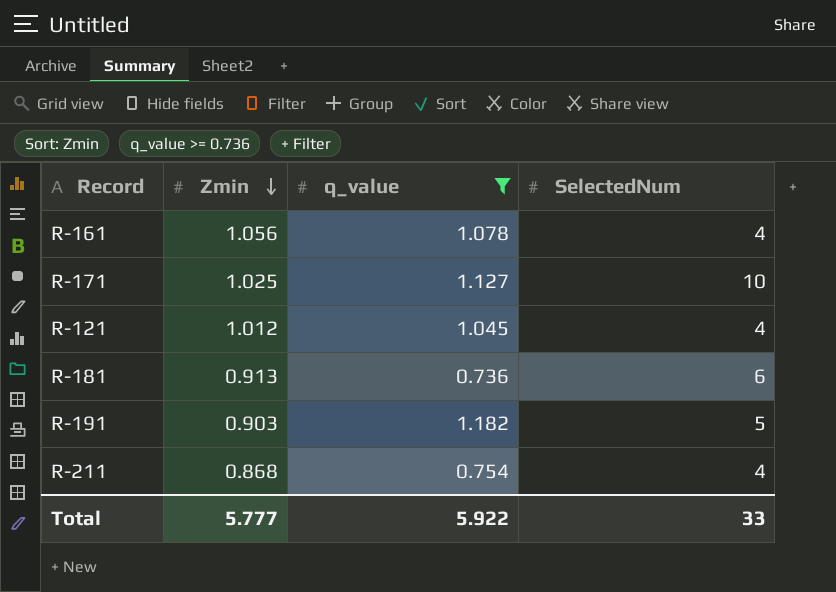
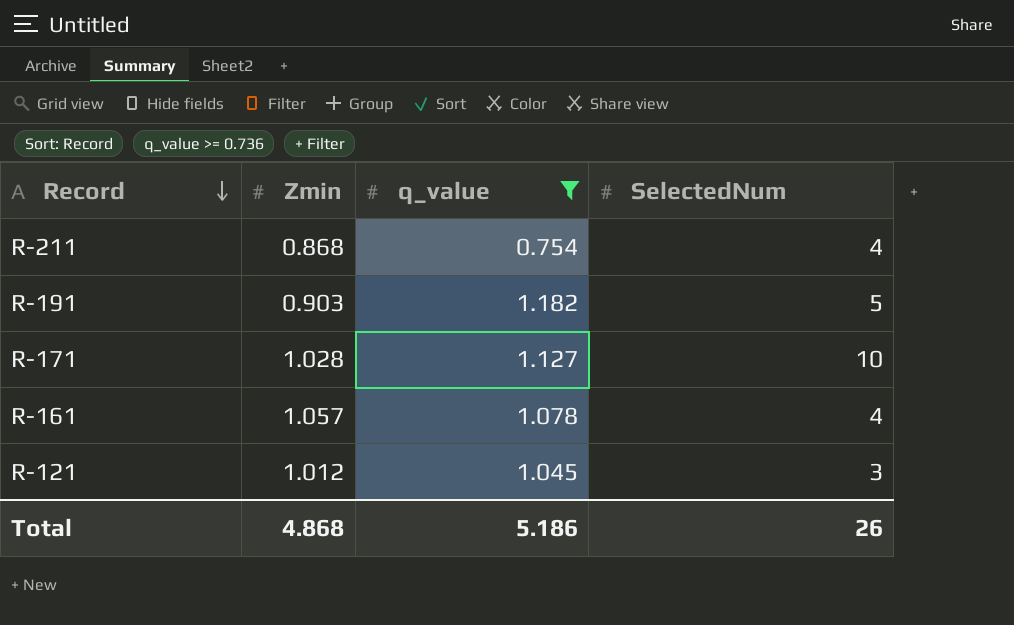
row order: Zmin descending -> Record descending
row R-181: 0.913 | 0.736 | 6 -> none
R-171 | Zmin: 1.025 -> 1.028
R-161 | Zmin: 1.056 -> 1.057
R-121 | SelectedNum: 4 -> 3
Total | Zmin: 5.777 -> 4.868
Total | q_value: 5.922 -> 5.186
Total | SelectedNum: 33 -> 26

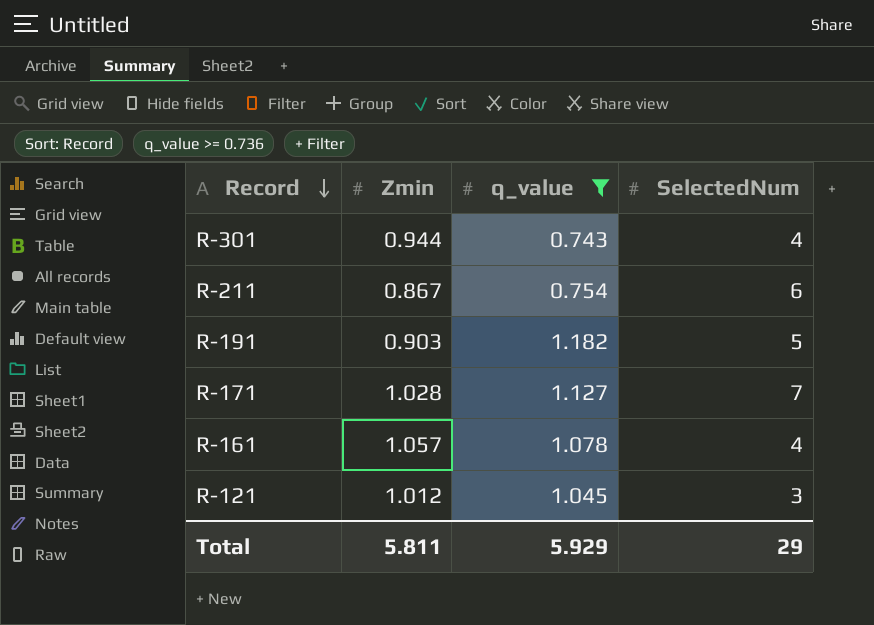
row R-301: none -> 0.944 | 0.743 | 4
R-211 | Zmin: 0.868 -> 0.867
R-211 | SelectedNum: 4 -> 6
R-171 | SelectedNum: 10 -> 7
Total | Zmin: 4.868 -> 5.811
Total | q_value: 5.186 -> 5.929
Total | SelectedNum: 26 -> 29

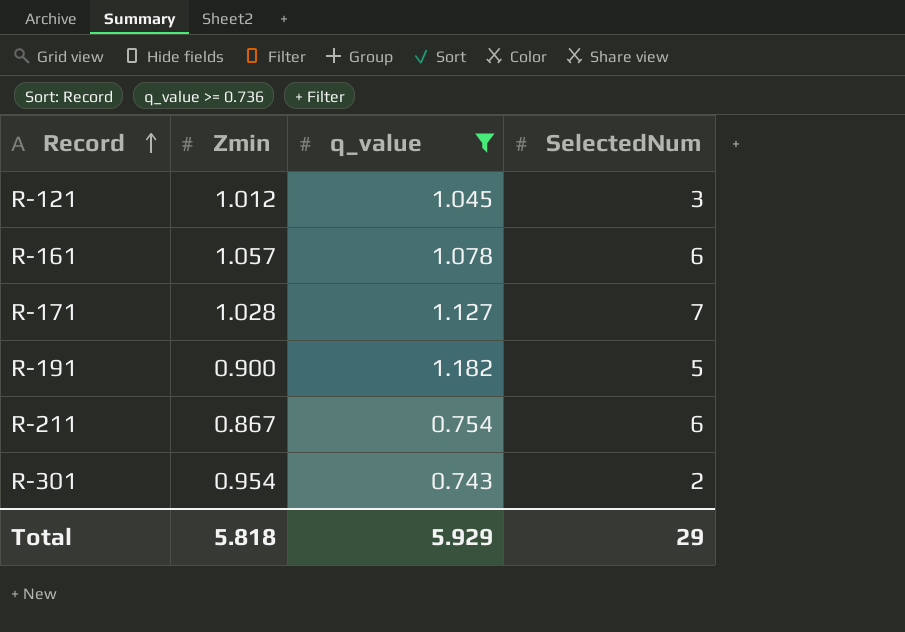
row order: Record descending -> Record ascending
R-161 | SelectedNum: 4 -> 6
R-191 | Zmin: 0.903 -> 0.900
R-301 | Zmin: 0.944 -> 0.954
R-301 | SelectedNum: 4 -> 2
Total | Zmin: 5.811 -> 5.818

